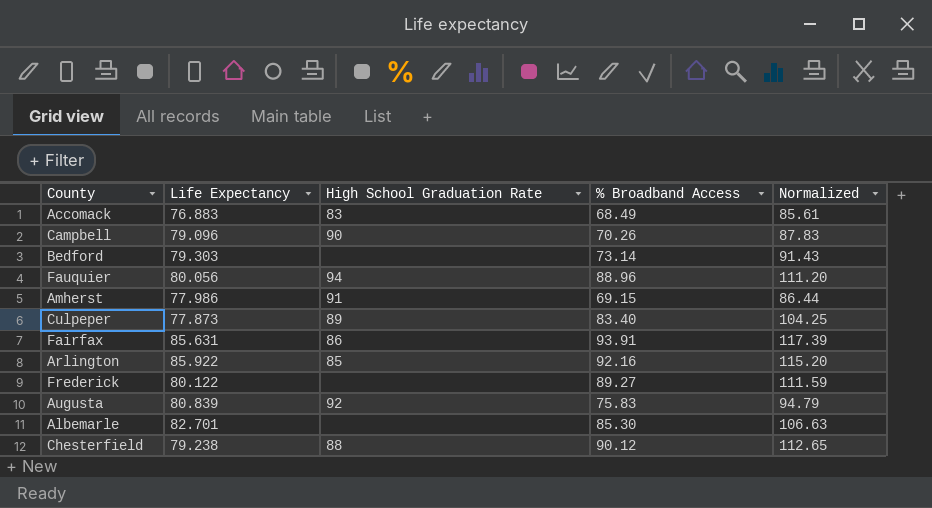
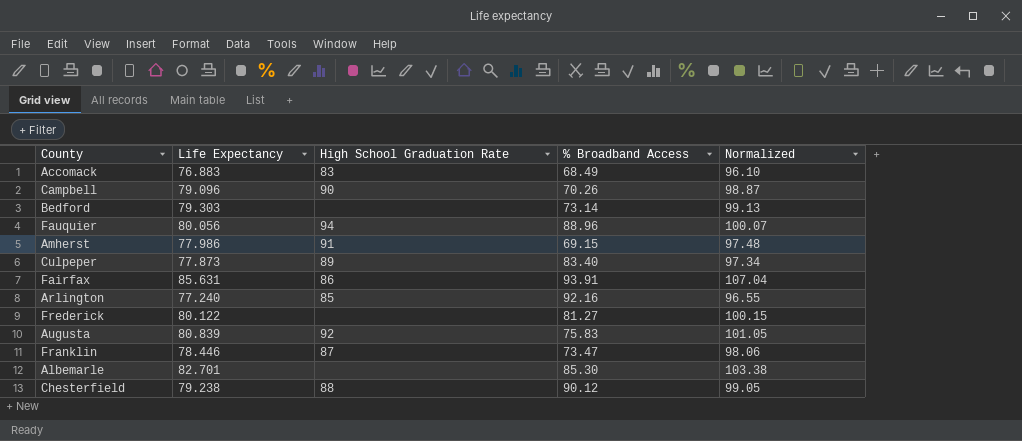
column Normalized | formula: [% Broadband Access] * 1.25 -> [Life Expectancy] * 1.25
Arlington | Life Expectancy: 85.922 -> 77.240
Frederick | % Broadband Access: 89.27 -> 81.27
row Franklin: none -> 78.446 | 87 | 73.47 | 98.06

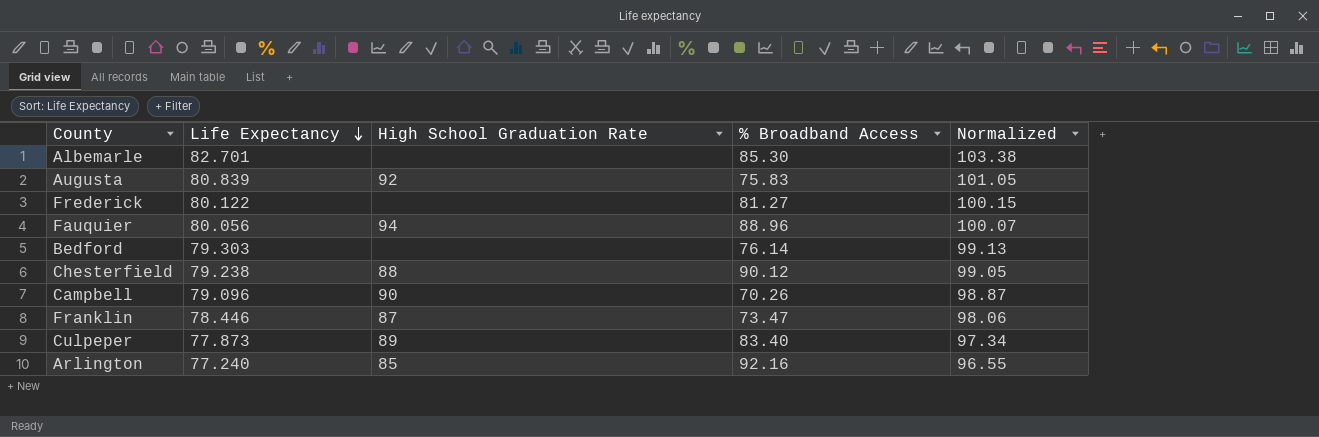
row order: none -> Life Expectancy descending
row Accomack: 76.883 | 83 | 68.49 | 96.10 -> none
row Amherst: 77.986 | 91 | 69.15 | 97.48 -> none
row Fairfax: 85.631 | 86 | 93.91 | 107.04 -> none
Bedford | % Broadband Access: 73.14 -> 76.14

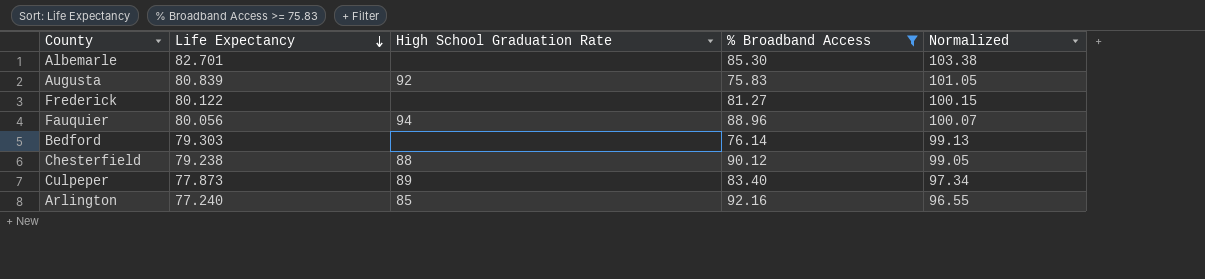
filter: none -> % Broadband Access >= 75.83

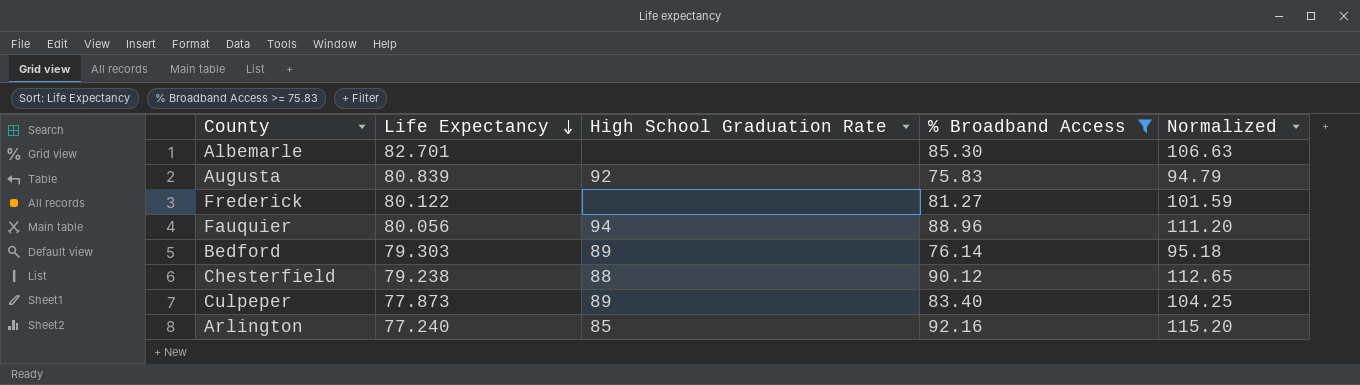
column Normalized | formula: [Life Expectancy] * 1.25 -> [% Broadband Access] * 1.25
Bedford | High School Graduation Rate: none -> 89

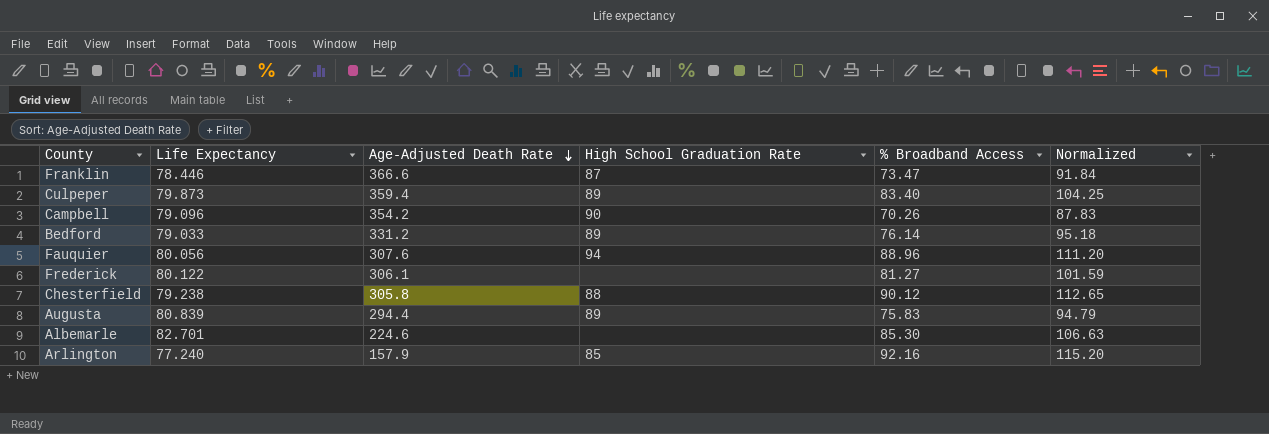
filter: % Broadband Access >= 75.83 -> none
row order: Life Expectancy descending -> Age-Adjusted Death Rate descending
column Age-Adjusted Death Rate | position: none -> 3
Culpeper | Life Expectancy: 77.873 -> 79.873
Bedford | Life Expectancy: 79.303 -> 79.033
Augusta | High School Graduation Rate: 92 -> 89

